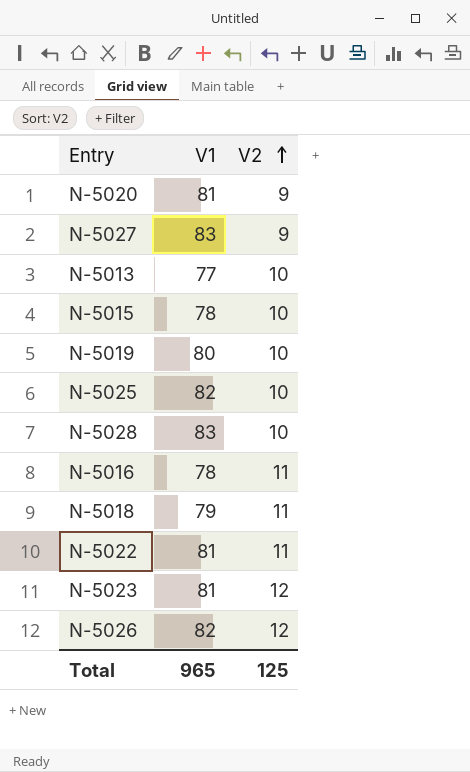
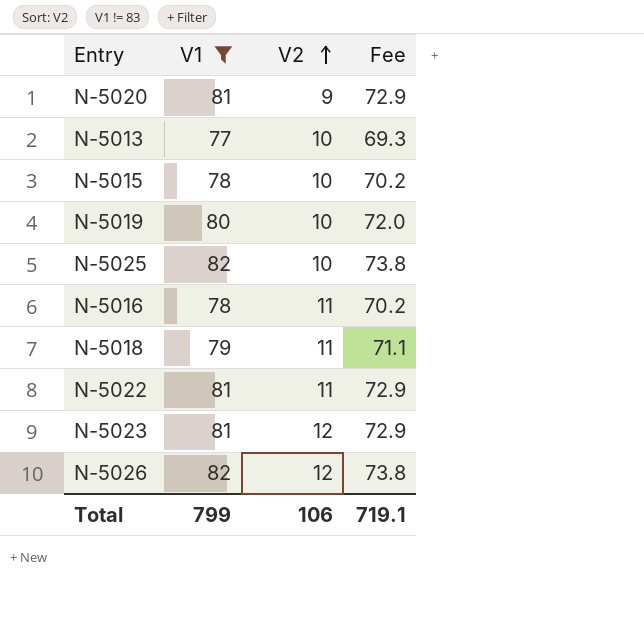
filter: none -> V1 != 83
column Fee | formula: none -> [V1] * 0.9
Total | V1: 965 -> 799
Total | V2: 125 -> 106

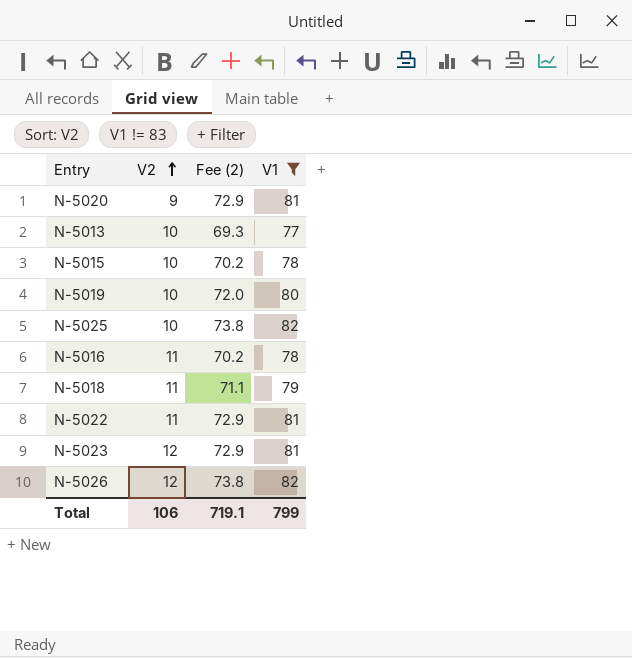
column name: Fee -> Fee (2)
column V1 | position: 2 -> 4

